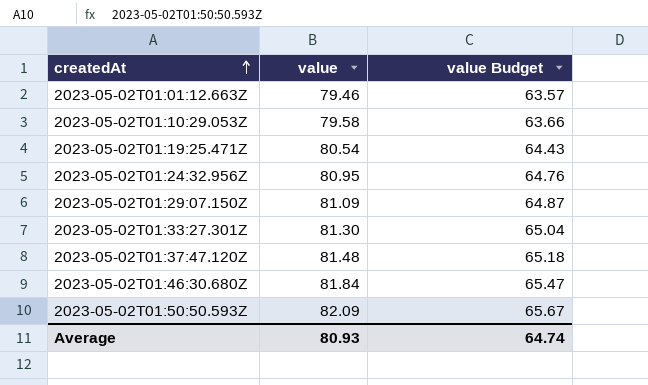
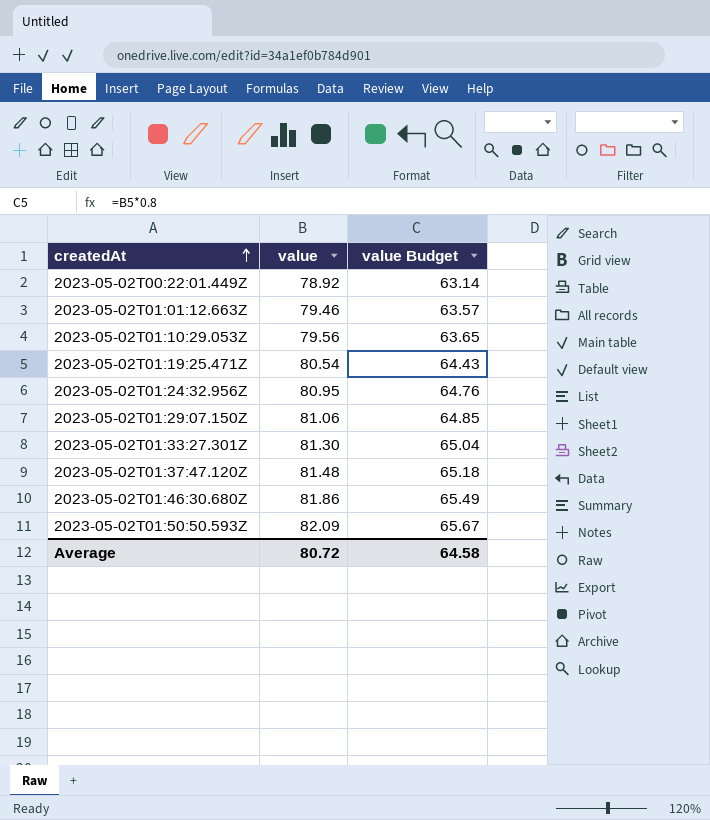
row 2023-05-02T00:22:01.449Z: none -> 78.92 | 63.14
2023-05-02T01:10:29.053Z | value: 79.58 -> 79.56
2023-05-02T01:10:29.053Z | value Budget: 63.66 -> 63.65
2023-05-02T01:29:07.150Z | value: 81.09 -> 81.06
2023-05-02T01:29:07.150Z | value Budget: 64.87 -> 64.85
2023-05-02T01:46:30.680Z | value: 81.84 -> 81.86
2023-05-02T01:46:30.680Z | value Budget: 65.47 -> 65.49
Average | value: 80.93 -> 80.72
Average | value Budget: 64.74 -> 64.58

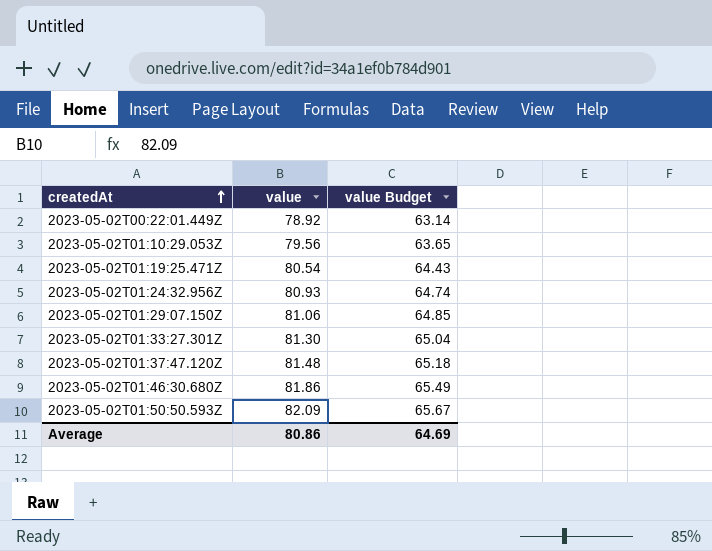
row 2023-05-02T01:01:12.663Z: 79.46 | 63.57 -> none
2023-05-02T01:24:32.956Z | value: 80.95 -> 80.93
2023-05-02T01:24:32.956Z | value Budget: 64.76 -> 64.74
Average | value: 80.72 -> 80.86
Average | value Budget: 64.58 -> 64.69

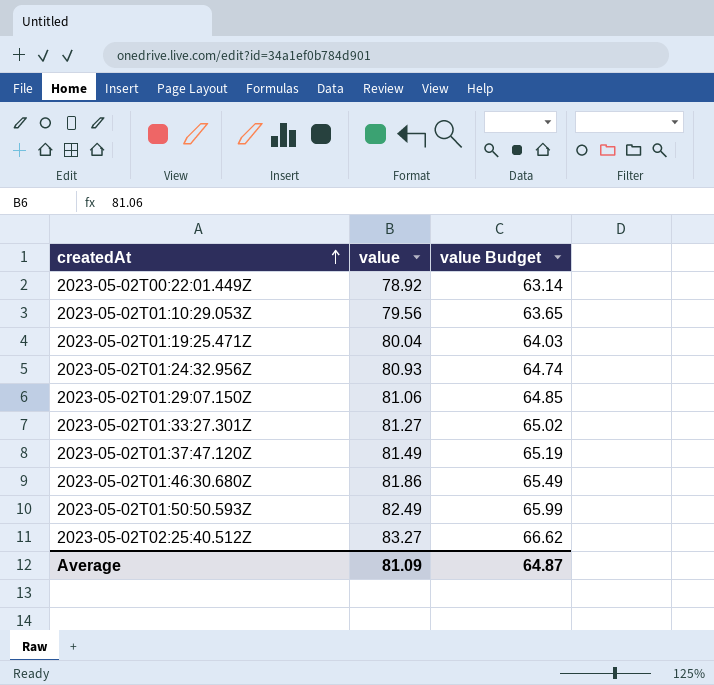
2023-05-02T01:19:25.471Z | value: 80.54 -> 80.04
2023-05-02T01:19:25.471Z | value Budget: 64.43 -> 64.03
2023-05-02T01:33:27.301Z | value: 81.30 -> 81.27
2023-05-02T01:33:27.301Z | value Budget: 65.04 -> 65.02
2023-05-02T01:37:47.120Z | value: 81.48 -> 81.49
2023-05-02T01:37:47.120Z | value Budget: 65.18 -> 65.19
2023-05-02T01:50:50.593Z | value: 82.09 -> 82.49
2023-05-02T01:50:50.593Z | value Budget: 65.67 -> 65.99
row 2023-05-02T02:25:40.512Z: none -> 83.27 | 66.62
Average | value: 80.86 -> 81.09
Average | value Budget: 64.69 -> 64.87

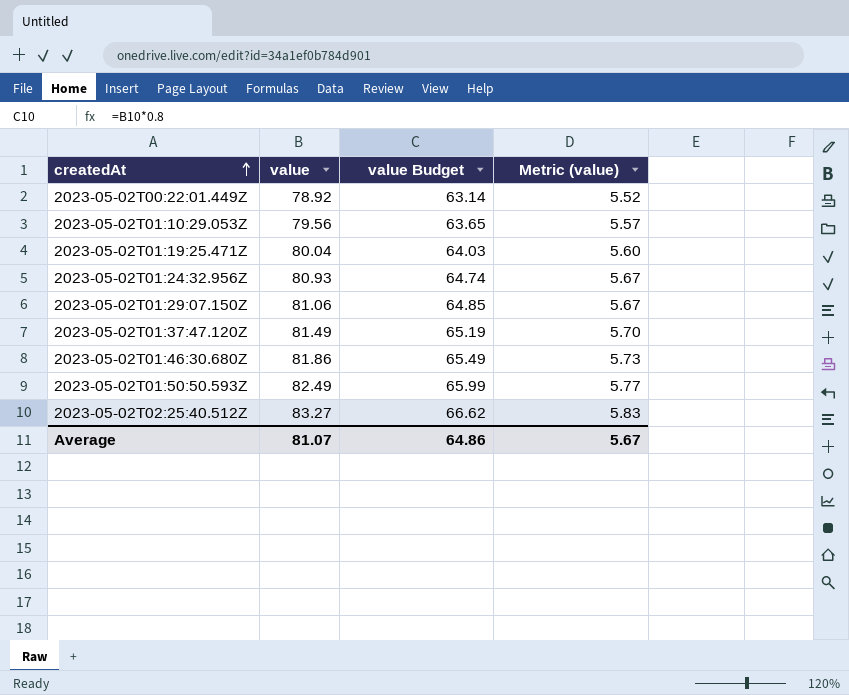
column Metric (value) | formula: none -> [value] * 0.07
row 2023-05-02T01:33:27.301Z: 81.27 | 65.02 -> none
Average | value: 81.09 -> 81.07
Average | value Budget: 64.87 -> 64.86

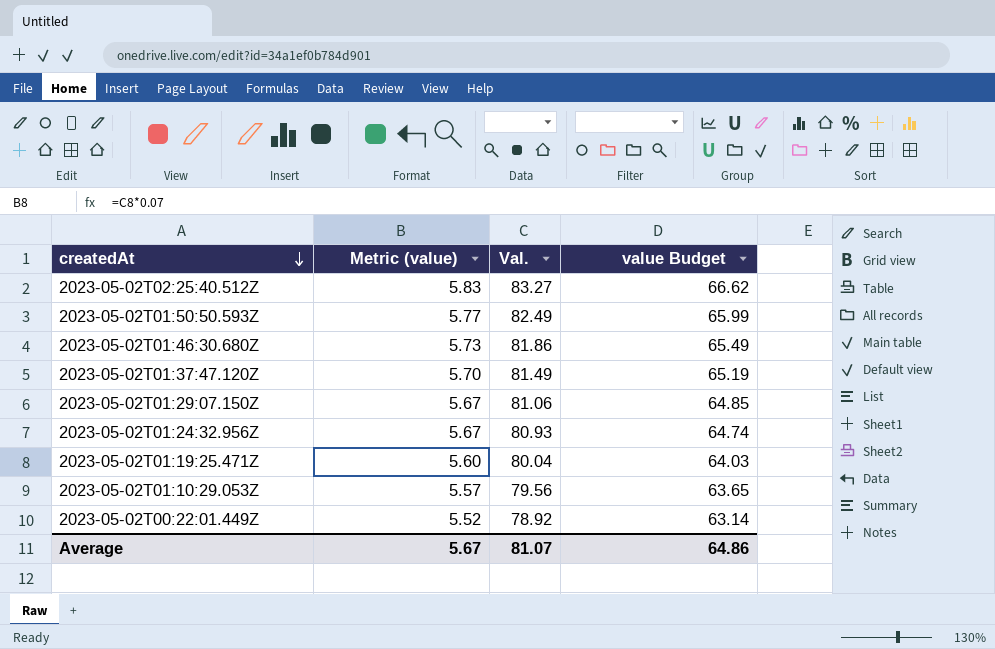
row order: createdAt ascending -> createdAt descending
column Metric (value) | position: 4 -> 2
column name: value -> Val.

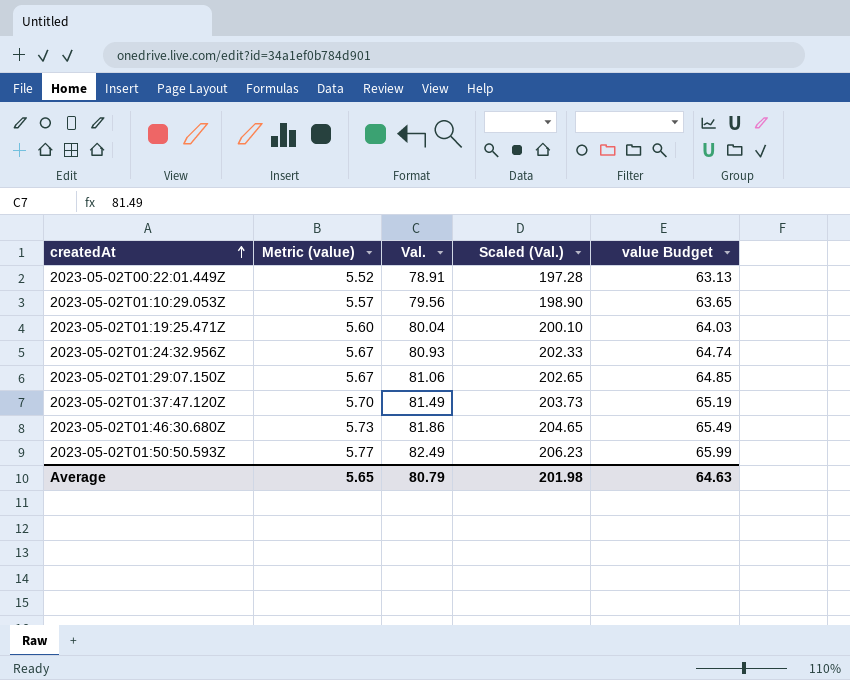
row order: createdAt descending -> createdAt ascending
column Scaled (Val.) | formula: none -> [Val.] * 2.5
row 2023-05-02T02:25:40.512Z: 5.83 | 83.27 | 66.62 -> none
2023-05-02T00:22:01.449Z | Val.: 78.92 -> 78.91
2023-05-02T00:22:01.449Z | value Budget: 63.14 -> 63.13
Average | Metric (value): 5.67 -> 5.65
Average | Val.: 81.07 -> 80.79
Average | value Budget: 64.86 -> 64.63

